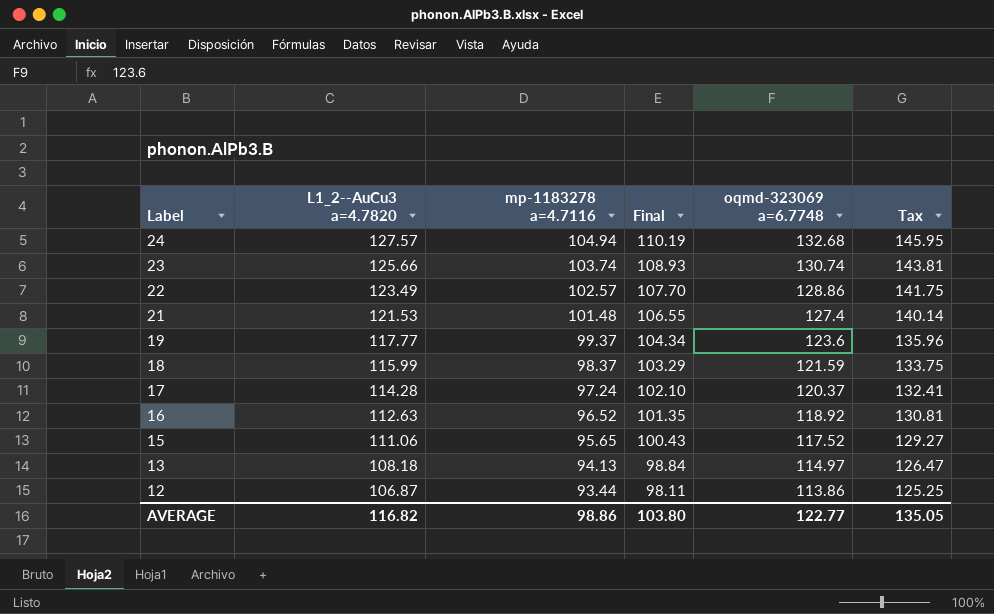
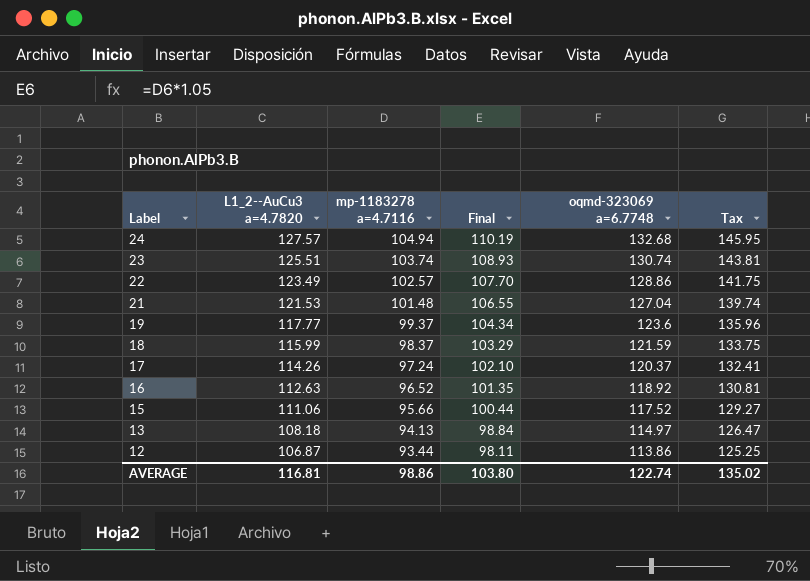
23 | L1_2--AuCu3 a=4.7820: 125.66 -> 125.51
21 | oqmd-323069 a=6.7748: 127.4 -> 127.04
21 | Tax: 140.14 -> 139.74
17 | L1_2--AuCu3 a=4.7820: 114.28 -> 114.26
15 | mp-1183278 a=4.7116: 95.65 -> 95.66
15 | Final: 100.43 -> 100.44
AVERAGE | L1_2--AuCu3 a=4.7820: 116.82 -> 116.81
AVERAGE | oqmd-323069 a=6.7748: 122.77 -> 122.74
AVERAGE | Tax: 135.05 -> 135.02

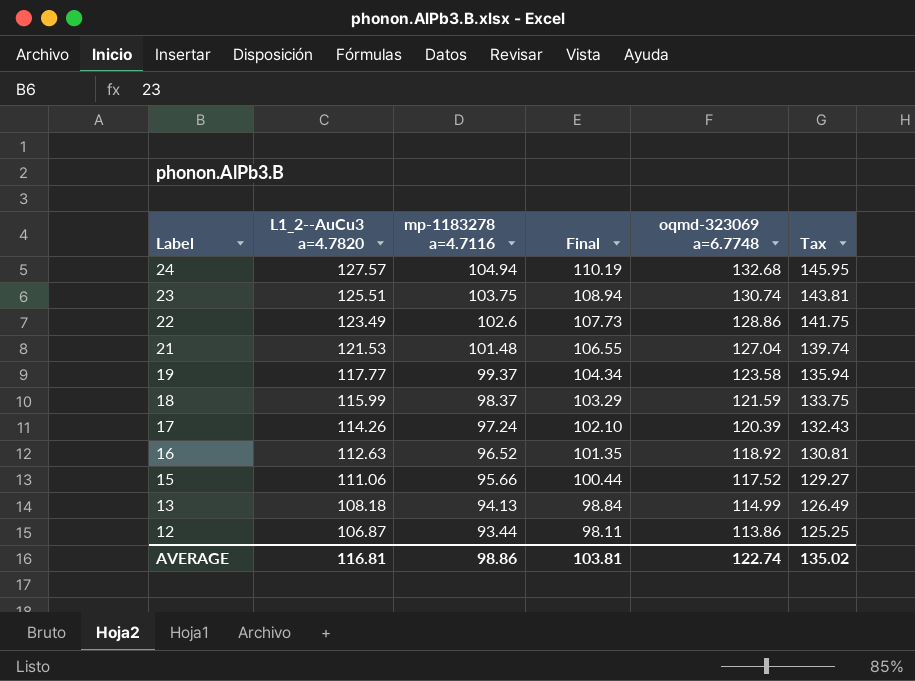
23 | mp-1183278 a=4.7116: 103.74 -> 103.75
23 | Final: 108.93 -> 108.94
22 | mp-1183278 a=4.7116: 102.57 -> 102.6
22 | Final: 107.70 -> 107.73
19 | oqmd-323069 a=6.7748: 123.6 -> 123.58
19 | Tax: 135.96 -> 135.94
17 | oqmd-323069 a=6.7748: 120.37 -> 120.39
17 | Tax: 132.41 -> 132.43
13 | oqmd-323069 a=6.7748: 114.97 -> 114.99
13 | Tax: 126.47 -> 126.49
AVERAGE | Final: 103.80 -> 103.81

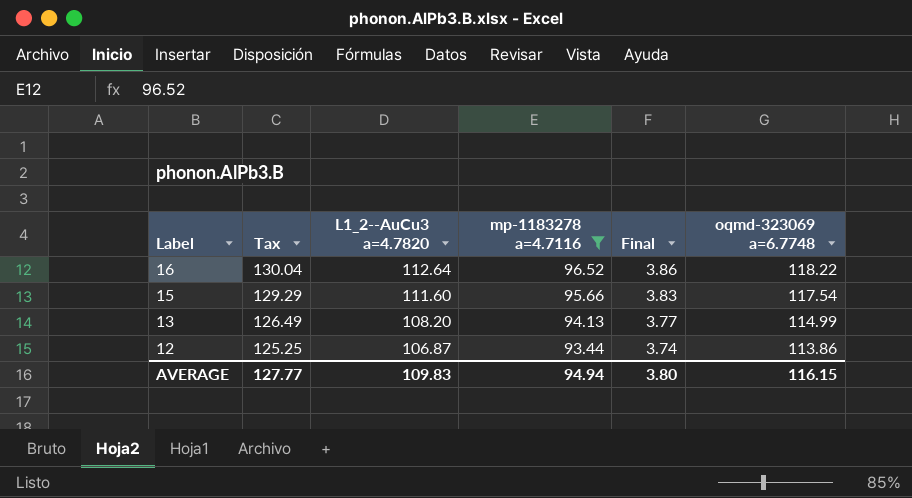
filter: none -> mp-1183278 a=4.7116 <= 96.52
column Tax | position: 6 -> 2
column Final | formula: [mp-1183278 a=4.7116] * 1.05 -> [mp-1183278 a=4.7116] * 0.04
16 | Tax: 130.81 -> 130.04
16 | L1_2--AuCu3 a=4.7820: 112.63 -> 112.64
16 | oqmd-323069 a=6.7748: 118.92 -> 118.22
15 | Tax: 129.27 -> 129.29
15 | L1_2--AuCu3 a=4.7820: 111.06 -> 111.60
15 | oqmd-323069 a=6.7748: 117.52 -> 117.54
13 | L1_2--AuCu3 a=4.7820: 108.18 -> 108.20
AVERAGE | Tax: 135.02 -> 127.77
AVERAGE | L1_2--AuCu3 a=4.7820: 116.81 -> 109.83
AVERAGE | mp-1183278 a=4.7116: 98.86 -> 94.94
AVERAGE | Final: 103.81 -> 3.80
AVERAGE | oqmd-323069 a=6.7748: 122.74 -> 116.15

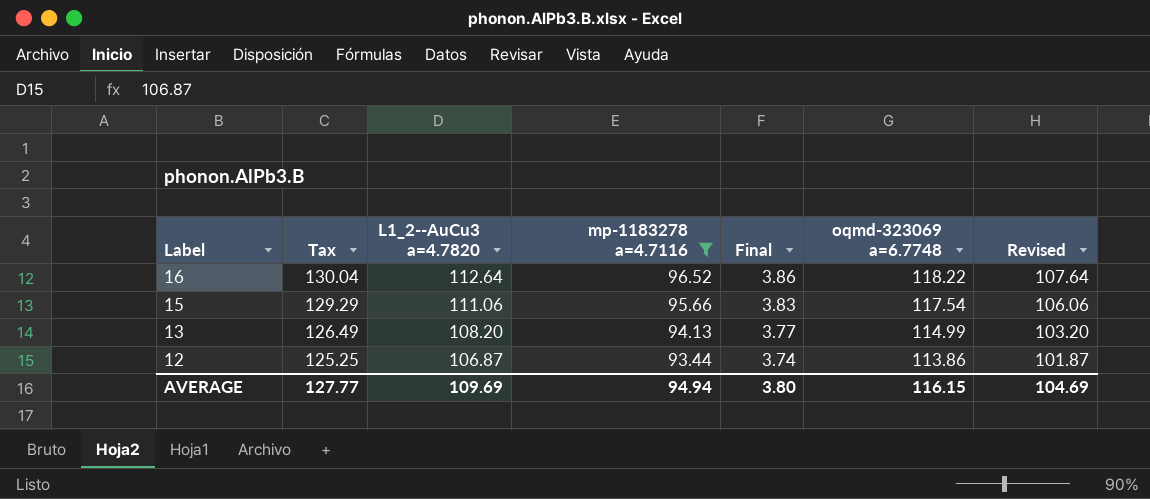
column Revised | formula: none -> [L1_2--AuCu3 a=4.7820] - 5
15 | L1_2--AuCu3 a=4.7820: 111.60 -> 111.06
AVERAGE | L1_2--AuCu3 a=4.7820: 109.83 -> 109.69

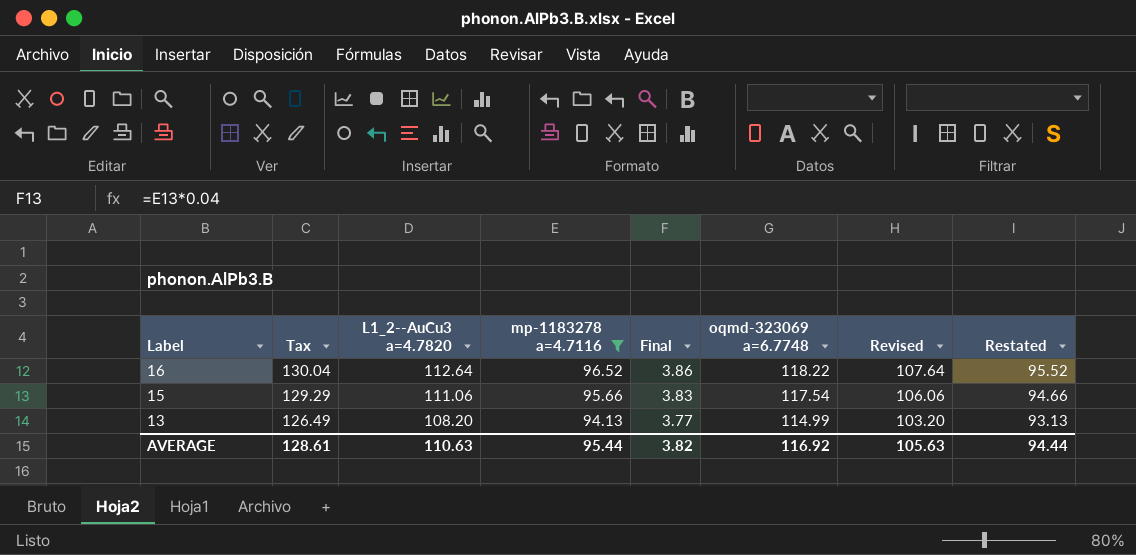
column Restated | formula: none -> [mp-1183278 a=4.7116] - 1
row 12: 125.25 | 106.87 | 93.44 | 3.74 | 113.86 | 101.87 -> none
AVERAGE | Tax: 127.77 -> 128.61
AVERAGE | L1_2--AuCu3 a=4.7820: 109.69 -> 110.63
AVERAGE | mp-1183278 a=4.7116: 94.94 -> 95.44
AVERAGE | Final: 3.80 -> 3.82
AVERAGE | oqmd-323069 a=6.7748: 116.15 -> 116.92
AVERAGE | Revised: 104.69 -> 105.63

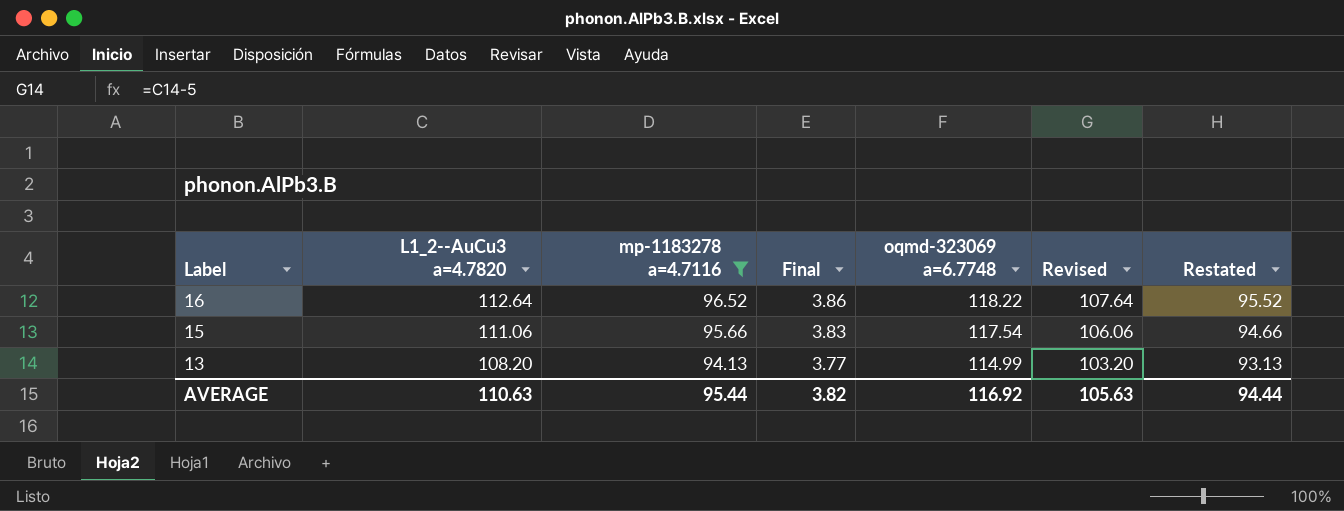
column Tax | formula: [oqmd-323069 a=6.7748] * 1.1 -> none

